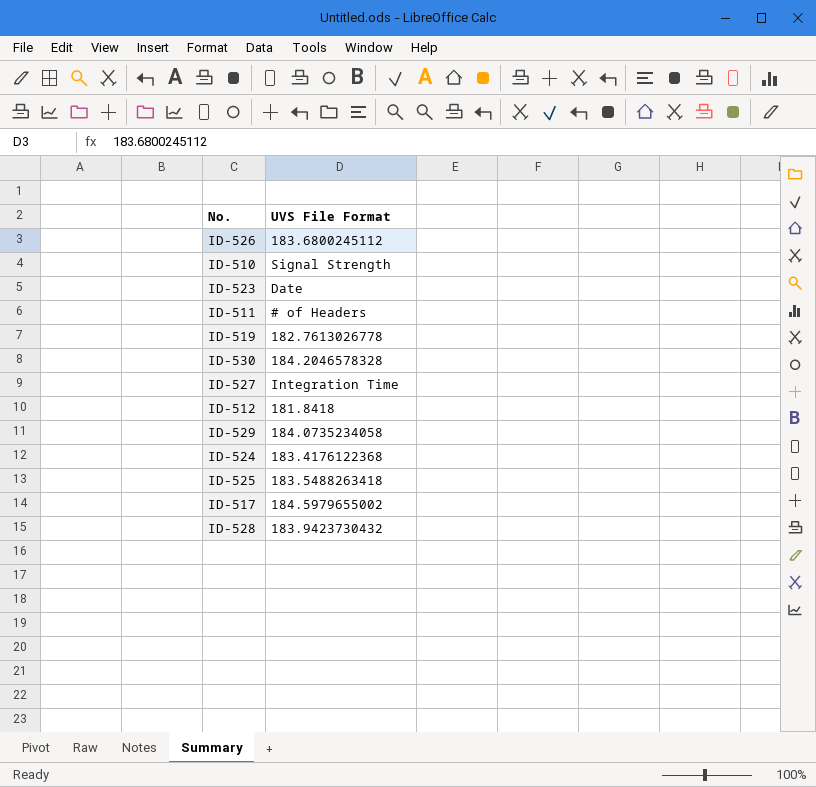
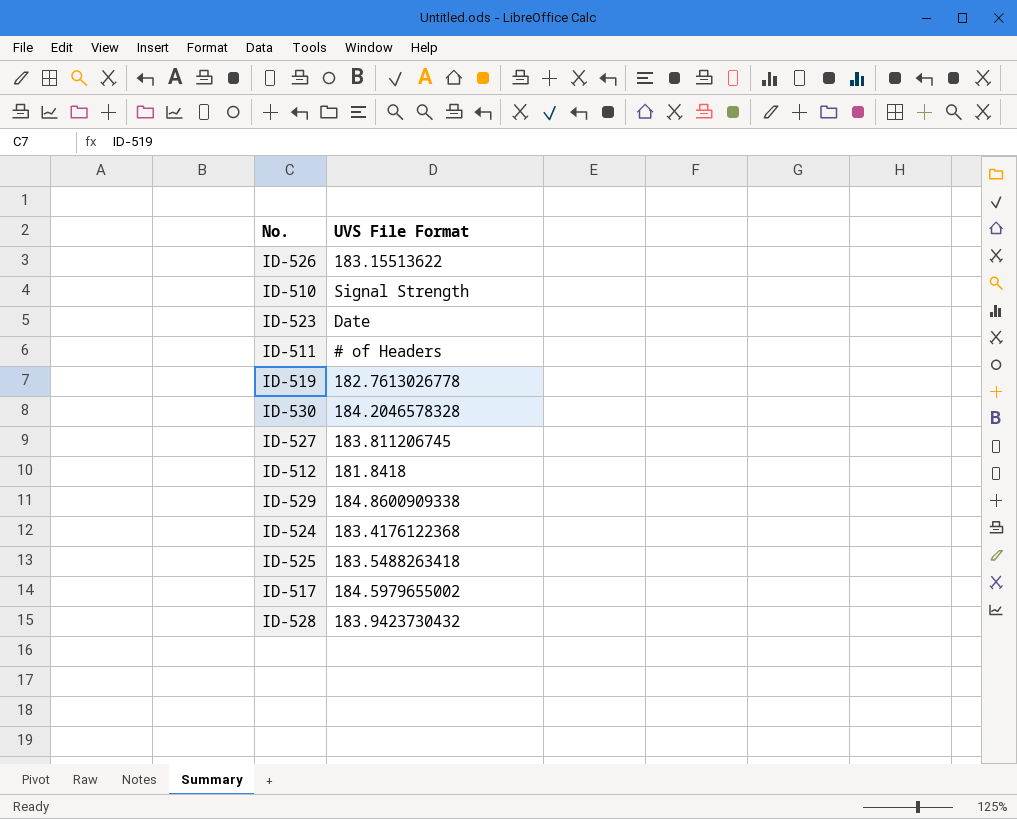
ID-526 | UVS File Format: 183.6800245112 -> 183.15513622
ID-527 | UVS File Format: Integration Time -> 183.811206745
ID-529 | UVS File Format: 184.0735234058 -> 184.8600909338

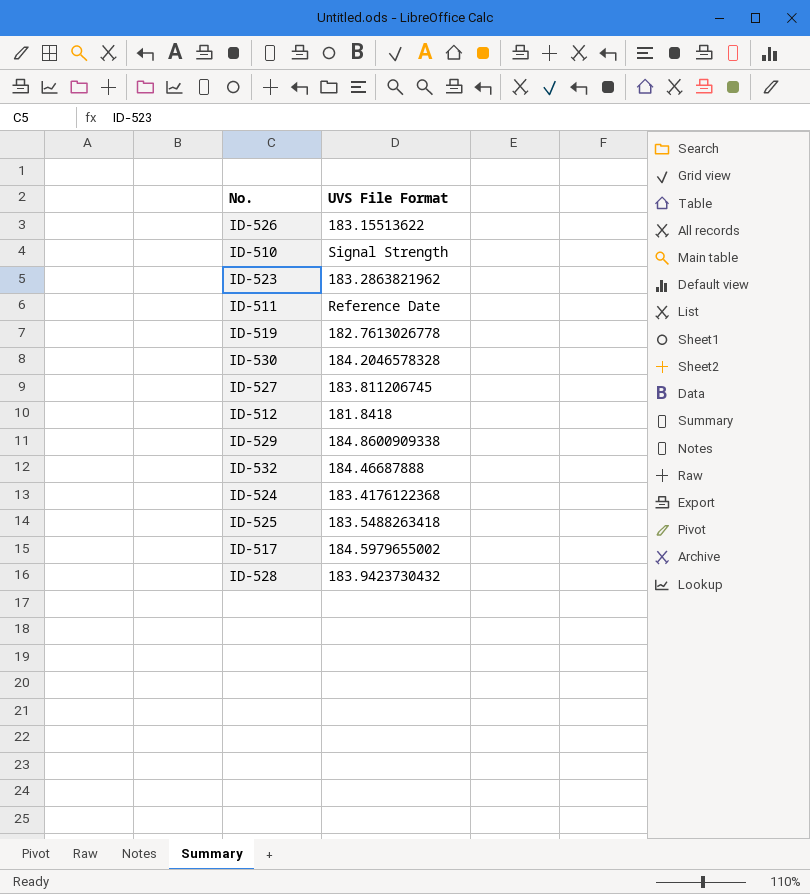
ID-523 | UVS File Format: Date -> 183.2863821962
ID-511 | UVS File Format: # of Headers -> Reference Date
row ID-532: none -> 184.46687888

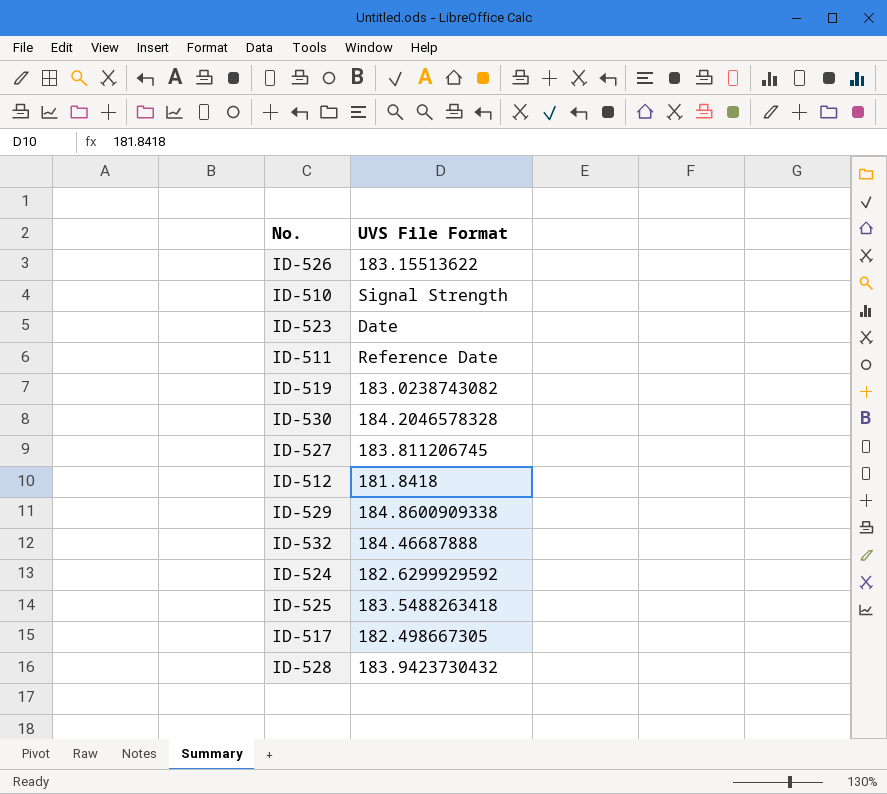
ID-523 | UVS File Format: 183.2863821962 -> Date
ID-519 | UVS File Format: 182.7613026778 -> 183.0238743082
ID-524 | UVS File Format: 183.4176122368 -> 182.6299929592
ID-517 | UVS File Format: 184.5979655002 -> 182.498667305

